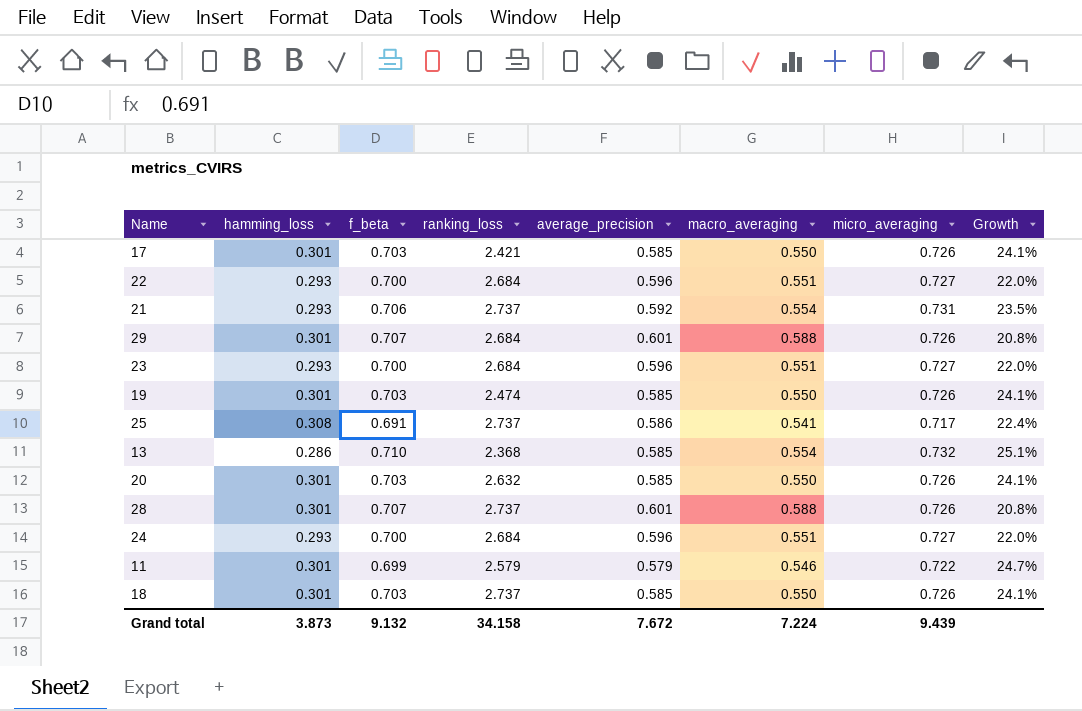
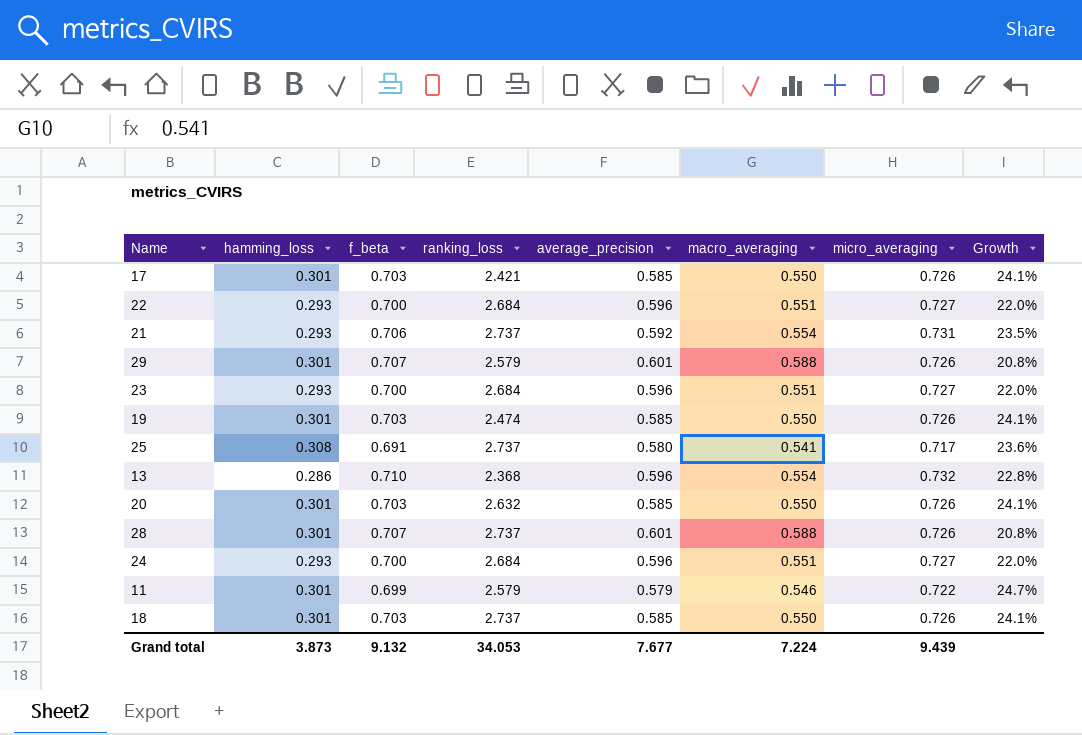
29 | ranking_loss: 2.684 -> 2.579
25 | average_precision: 0.586 -> 0.580
25 | Growth: 22.4% -> 23.6%
13 | average_precision: 0.585 -> 0.596
13 | Growth: 25.1% -> 22.8%
Grand total | ranking_loss: 34.158 -> 34.053
Grand total | average_precision: 7.672 -> 7.677

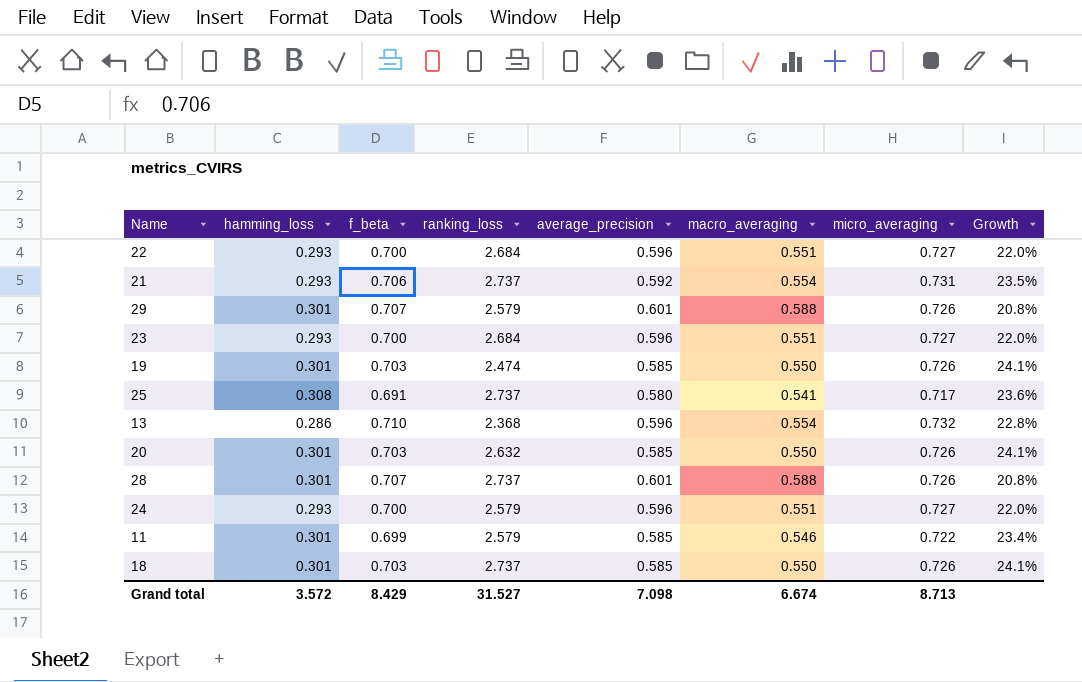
row 17: 0.301 | 0.703 | 2.421 | 0.585 | 0.550 | 0.726 | 24.1% -> none
24 | ranking_loss: 2.684 -> 2.579
11 | average_precision: 0.579 -> 0.585
11 | Growth: 24.7% -> 23.4%
Grand total | hamming_loss: 3.873 -> 3.572
Grand total | f_beta: 9.132 -> 8.429
Grand total | ranking_loss: 34.053 -> 31.527
Grand total | average_precision: 7.677 -> 7.098
Grand total | macro_averaging: 7.224 -> 6.674
Grand total | micro_averaging: 9.439 -> 8.713

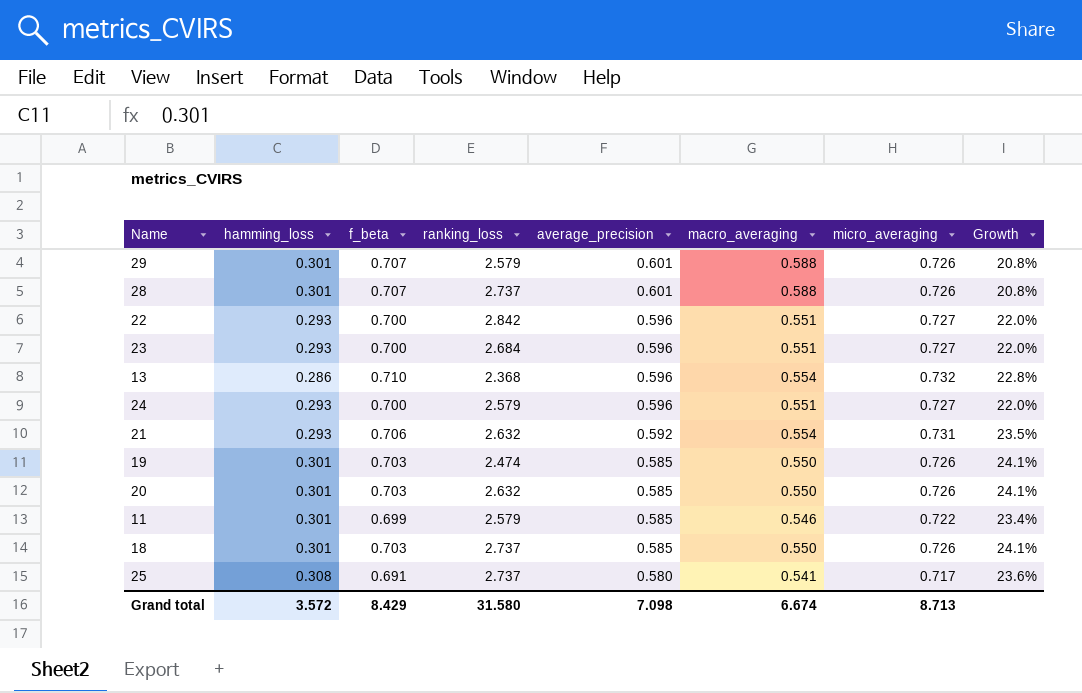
row order: none -> average_precision descending
22 | ranking_loss: 2.684 -> 2.842
21 | ranking_loss: 2.737 -> 2.632
Grand total | ranking_loss: 31.527 -> 31.580

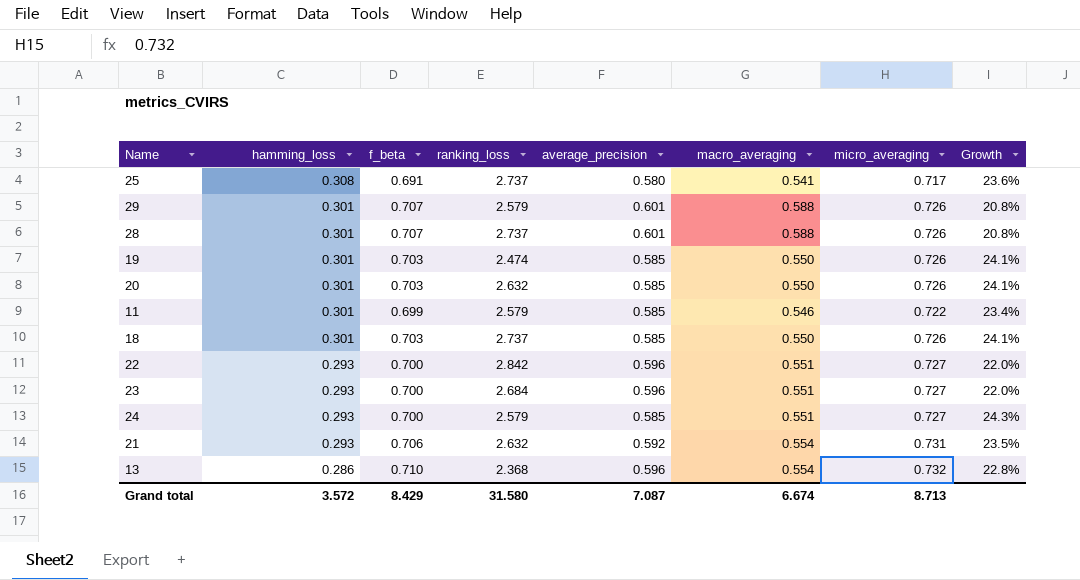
row order: average_precision descending -> hamming_loss descending
24 | average_precision: 0.596 -> 0.585
24 | Growth: 22.0% -> 24.3%
Grand total | average_precision: 7.098 -> 7.087

